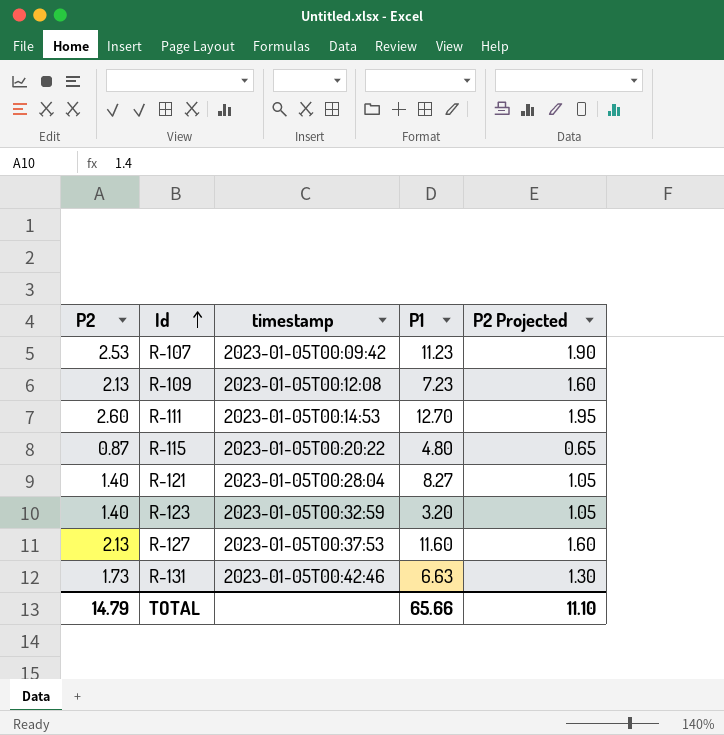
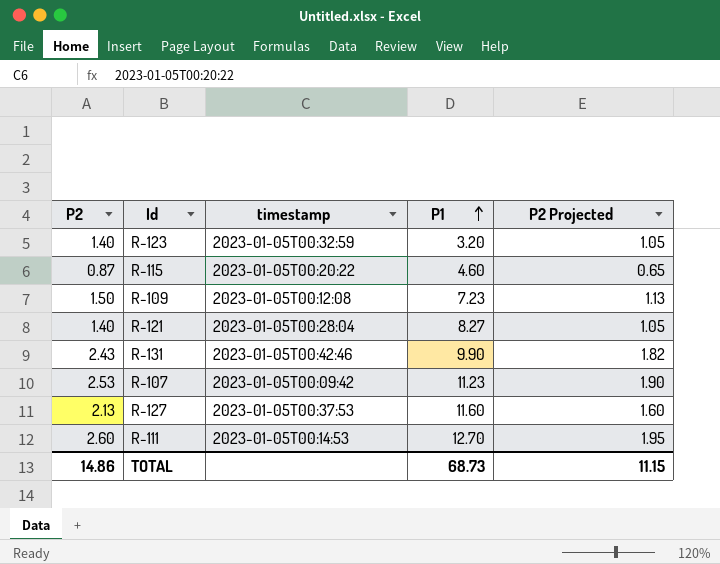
row order: Id ascending -> P1 ascending
R-115 | P1: 4.80 -> 4.60
R-109 | P2: 2.13 -> 1.50
R-109 | P2 Projected: 1.60 -> 1.13
R-131 | P2: 1.73 -> 2.43
R-131 | P1: 6.63 -> 9.90
R-131 | P2 Projected: 1.30 -> 1.82
TOTAL | P2: 14.79 -> 14.86
TOTAL | P1: 65.66 -> 68.73
TOTAL | P2 Projected: 11.10 -> 11.15

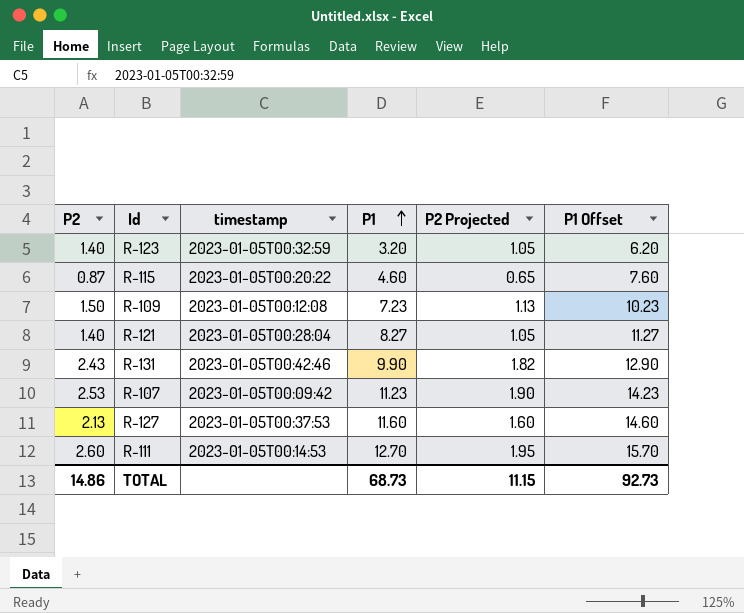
column P1 Offset | formula: none -> [P1] + 3

